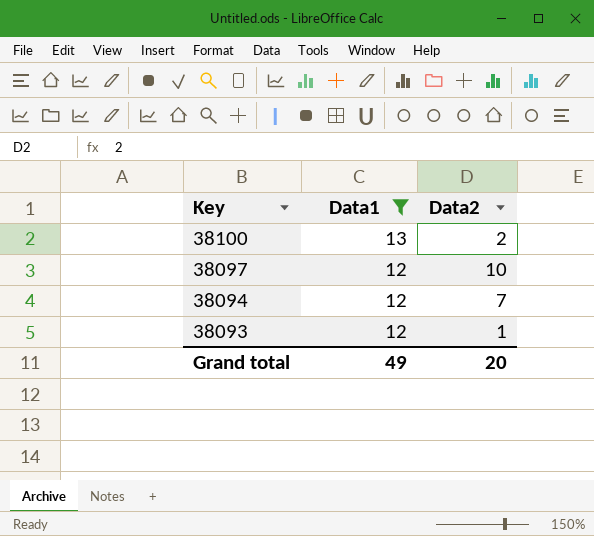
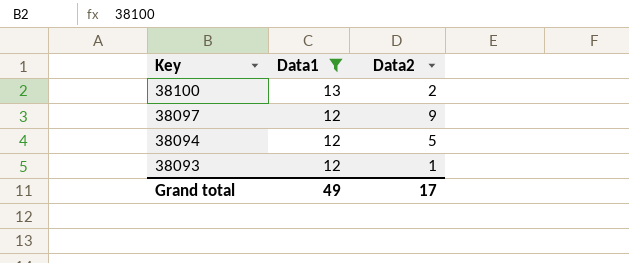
38097 | Data2: 10 -> 9
38094 | Data2: 7 -> 5
Grand total | Data2: 20 -> 17

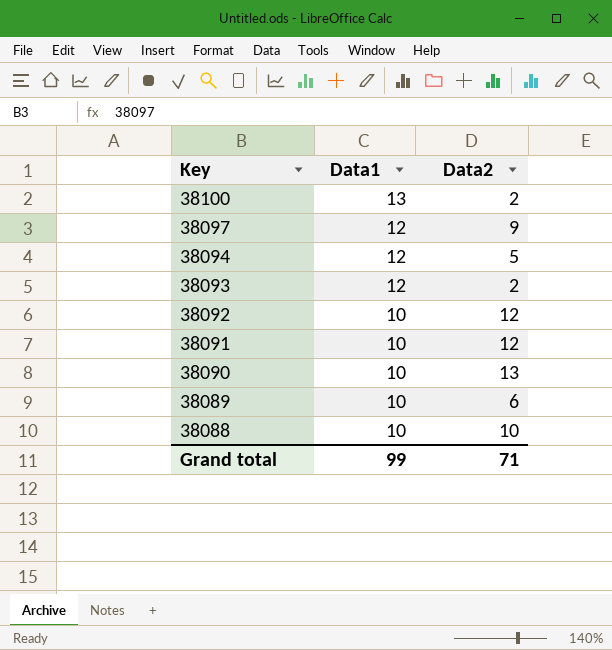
filter: Data1 != 10 -> none
38093 | Data2: 1 -> 2
Grand total | Data1: 49 -> 99
Grand total | Data2: 17 -> 71

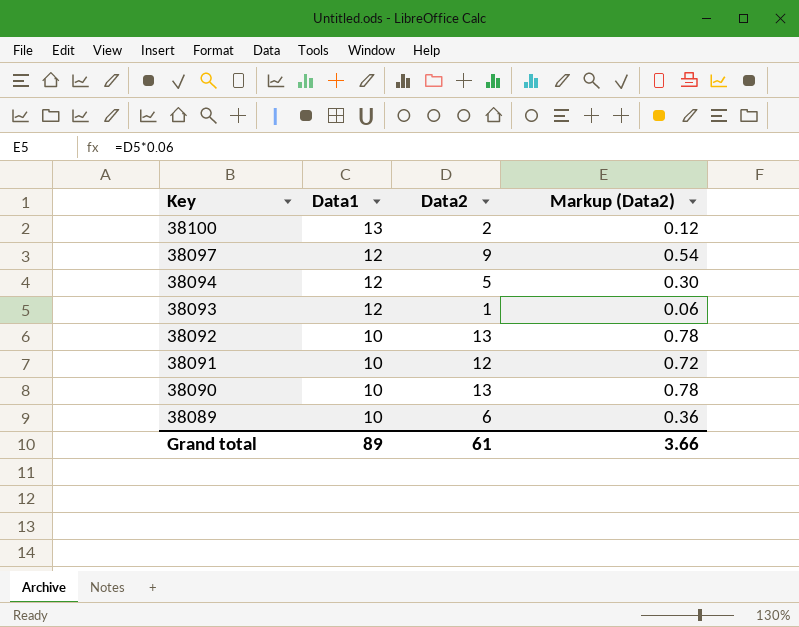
column Markup (Data2) | formula: none -> [Data2] * 0.06
row 38088: 10 | 10 -> none
38093 | Data2: 2 -> 1
38092 | Data2: 12 -> 13
Grand total | Data1: 99 -> 89
Grand total | Data2: 71 -> 61

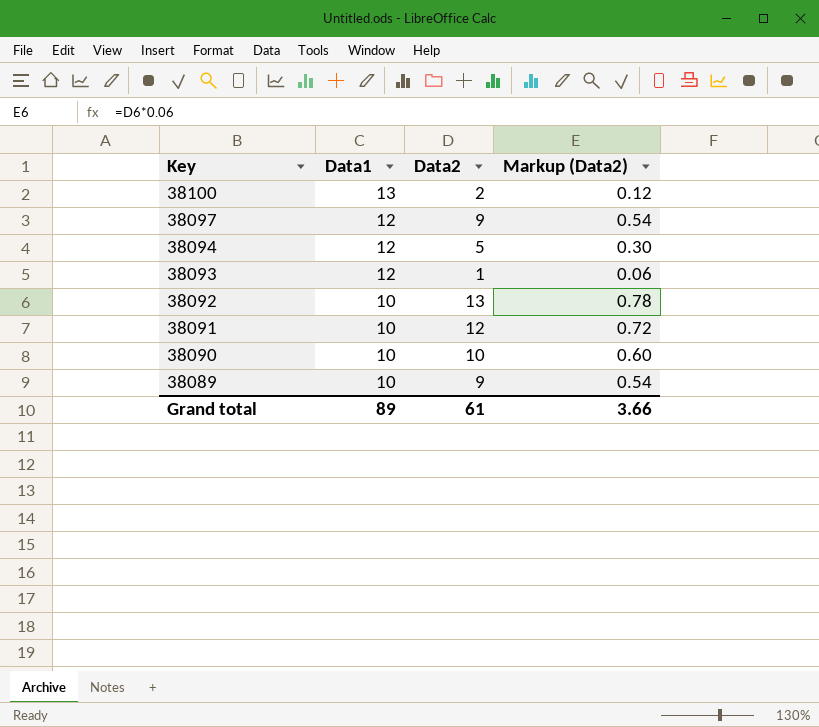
38090 | Data2: 13 -> 10
38090 | Markup (Data2): 0.78 -> 0.60
38089 | Data2: 6 -> 9
38089 | Markup (Data2): 0.36 -> 0.54

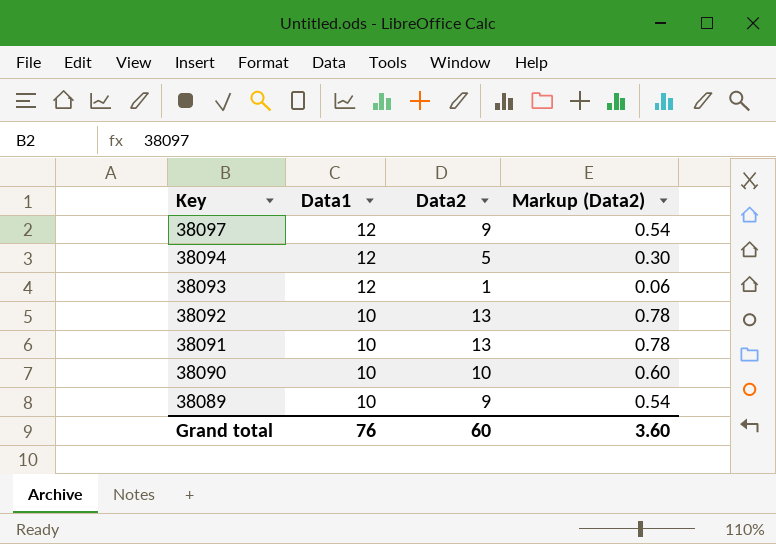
row 38100: 13 | 2 | 0.12 -> none
38091 | Data2: 12 -> 13
38091 | Markup (Data2): 0.72 -> 0.78
Grand total | Data1: 89 -> 76
Grand total | Data2: 61 -> 60
Grand total | Markup (Data2): 3.66 -> 3.60

